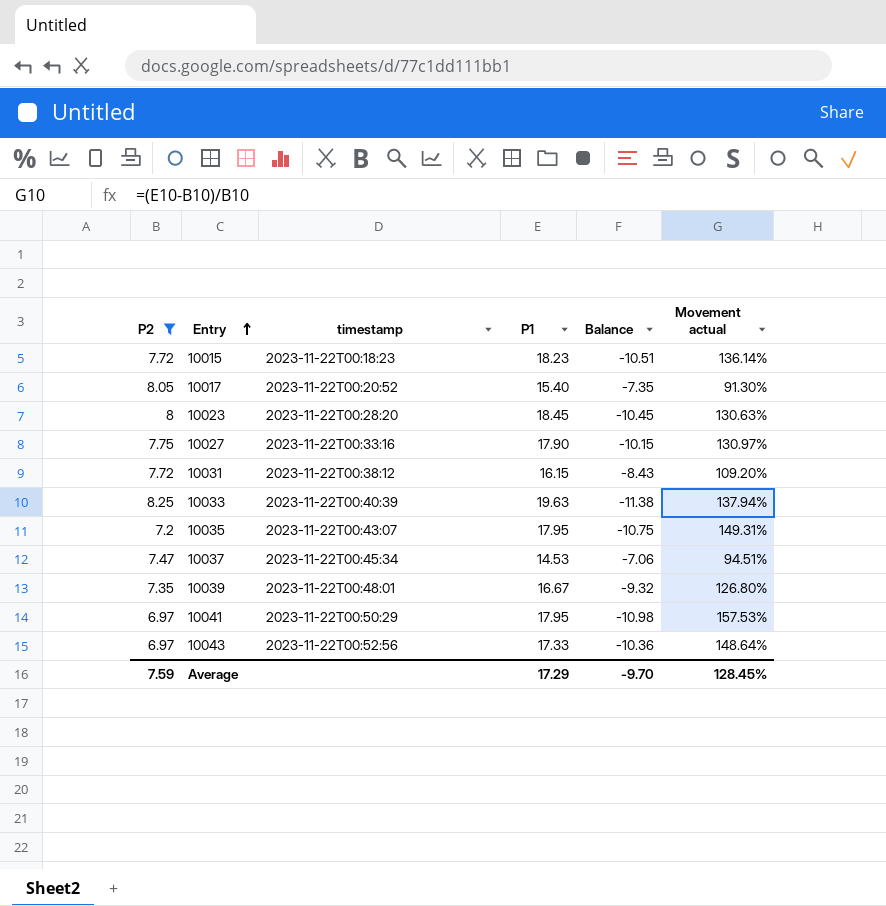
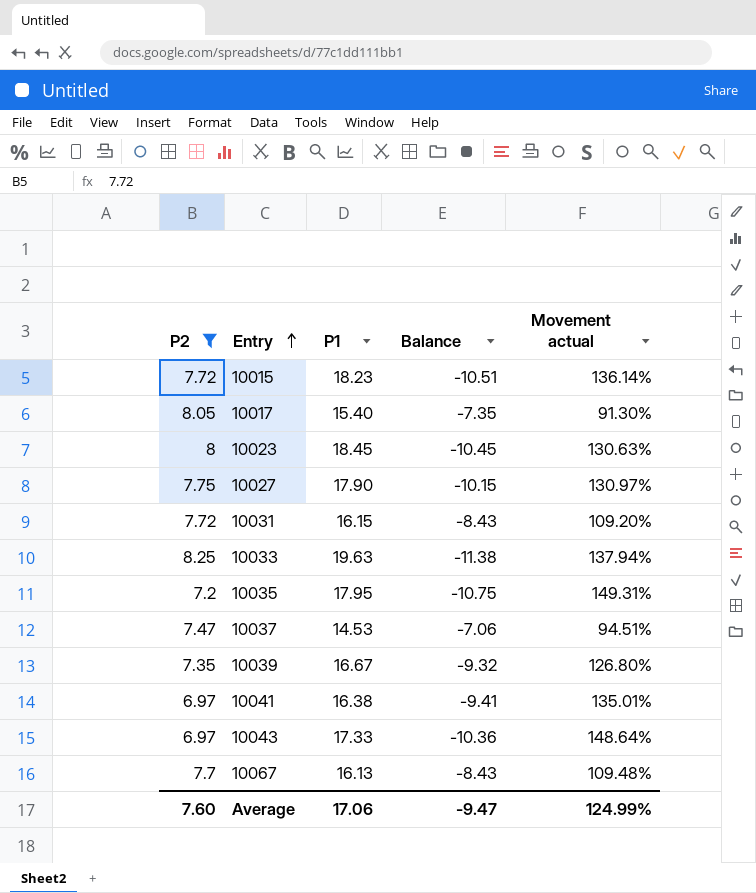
column timestamp | position: 3 -> none
10041 | P1: 17.95 -> 16.38
10041 | Balance: -10.98 -> -9.41
10041 | Movement actual: 157.53% -> 135.01%
row 10067: none -> 7.7 | 16.13 | -8.43 | 109.48%
Average | P2: 7.59 -> 7.60
Average | P1: 17.29 -> 17.06
Average | Balance: -9.70 -> -9.47
Average | Movement actual: 128.45% -> 124.99%

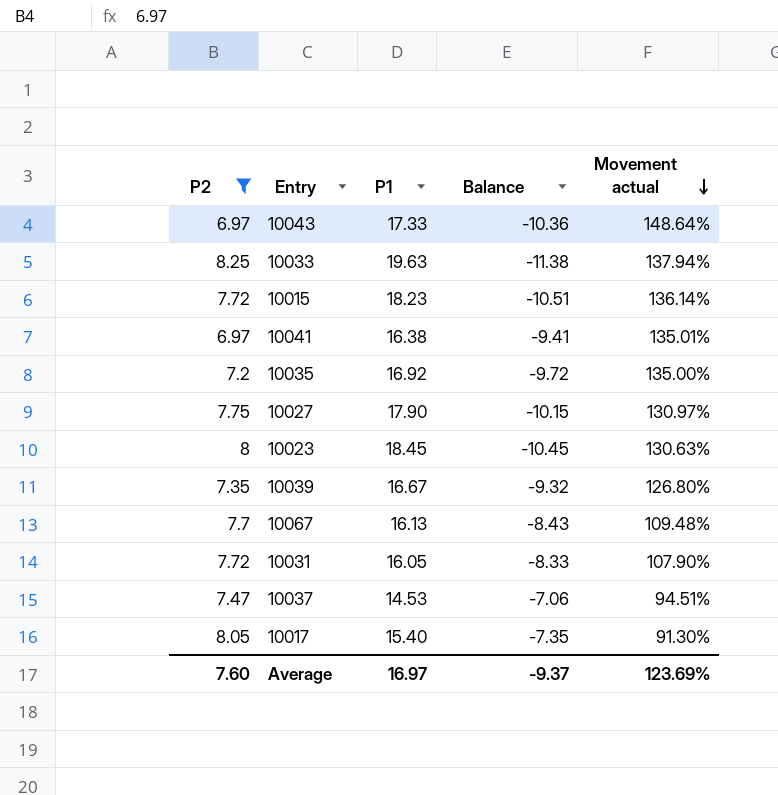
row order: Entry ascending -> Movement actual descending
10035 | P1: 17.95 -> 16.92
10035 | Balance: -10.75 -> -9.72
10035 | Movement actual: 149.31% -> 135.00%
10031 | P1: 16.15 -> 16.05
10031 | Balance: -8.43 -> -8.33
10031 | Movement actual: 109.20% -> 107.90%
Average | P1: 17.06 -> 16.97
Average | Balance: -9.47 -> -9.37
Average | Movement actual: 124.99% -> 123.69%

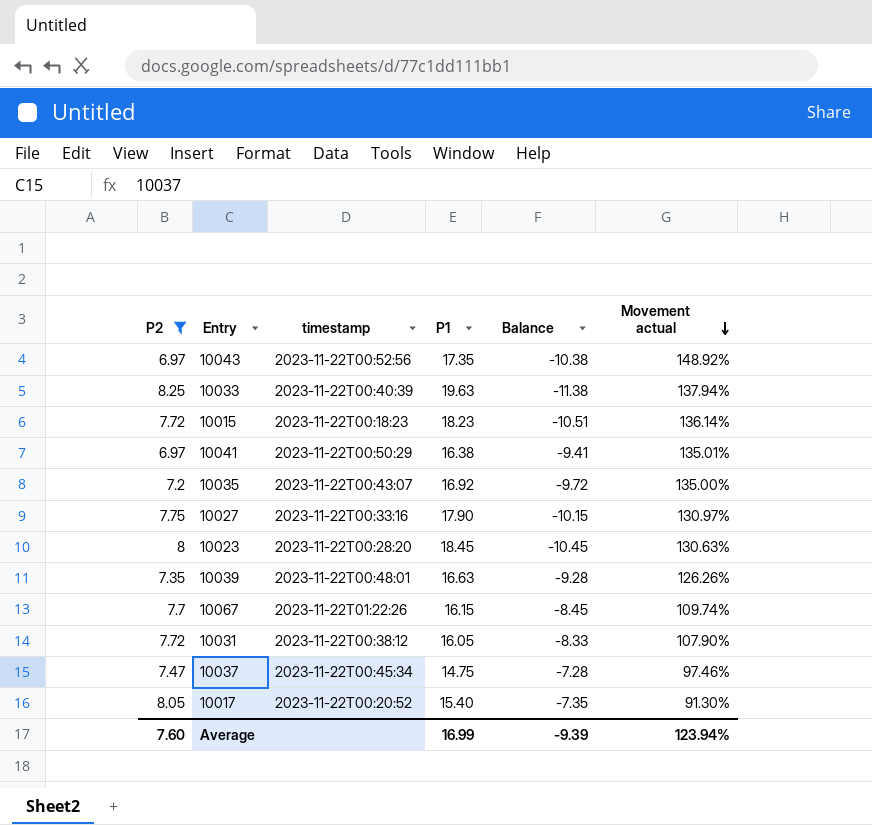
column timestamp | position: none -> 3
10043 | P1: 17.33 -> 17.35
10043 | Balance: -10.36 -> -10.38
10043 | Movement actual: 148.64% -> 148.92%
10039 | P1: 16.67 -> 16.63
10039 | Balance: -9.32 -> -9.28
10039 | Movement actual: 126.80% -> 126.26%
10067 | P1: 16.13 -> 16.15
10067 | Balance: -8.43 -> -8.45
10067 | Movement actual: 109.48% -> 109.74%
10037 | P1: 14.53 -> 14.75
10037 | Balance: -7.06 -> -7.28
10037 | Movement actual: 94.51% -> 97.46%
Average | P1: 16.97 -> 16.99
Average | Balance: -9.37 -> -9.39
Average | Movement actual: 123.69% -> 123.94%

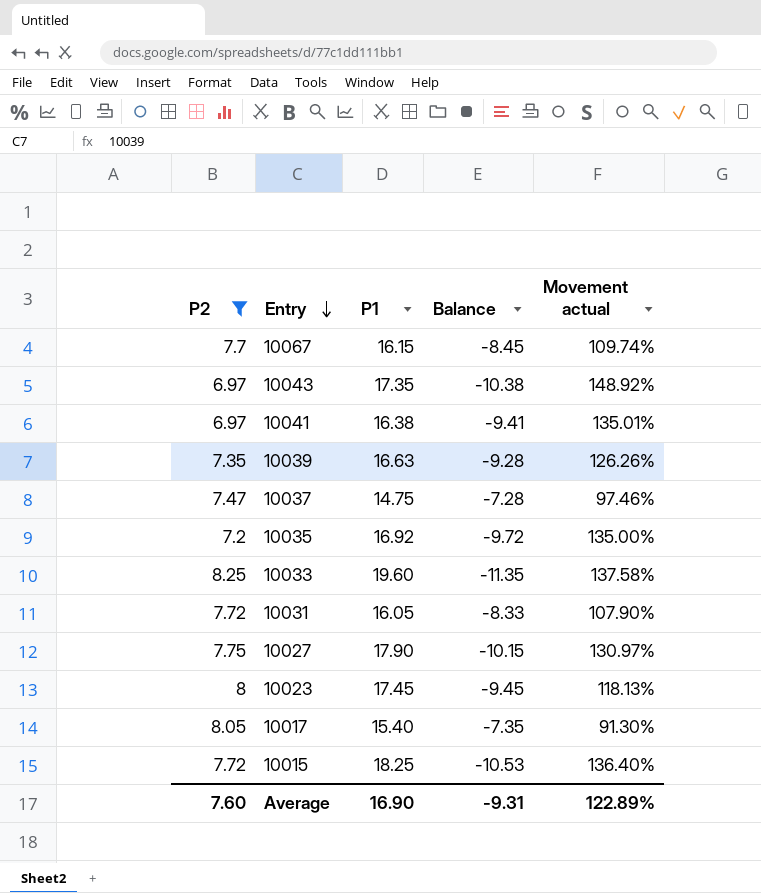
row order: Movement actual descending -> Entry descending
column timestamp | position: 3 -> none
10033 | P1: 19.63 -> 19.60
10033 | Balance: -11.38 -> -11.35
10033 | Movement actual: 137.94% -> 137.58%
10023 | P1: 18.45 -> 17.45
10023 | Balance: -10.45 -> -9.45
10023 | Movement actual: 130.63% -> 118.13%
10015 | P1: 18.23 -> 18.25
10015 | Balance: -10.51 -> -10.53
10015 | Movement actual: 136.14% -> 136.40%
Average | P1: 16.99 -> 16.90
Average | Balance: -9.39 -> -9.31
Average | Movement actual: 123.94% -> 122.89%

